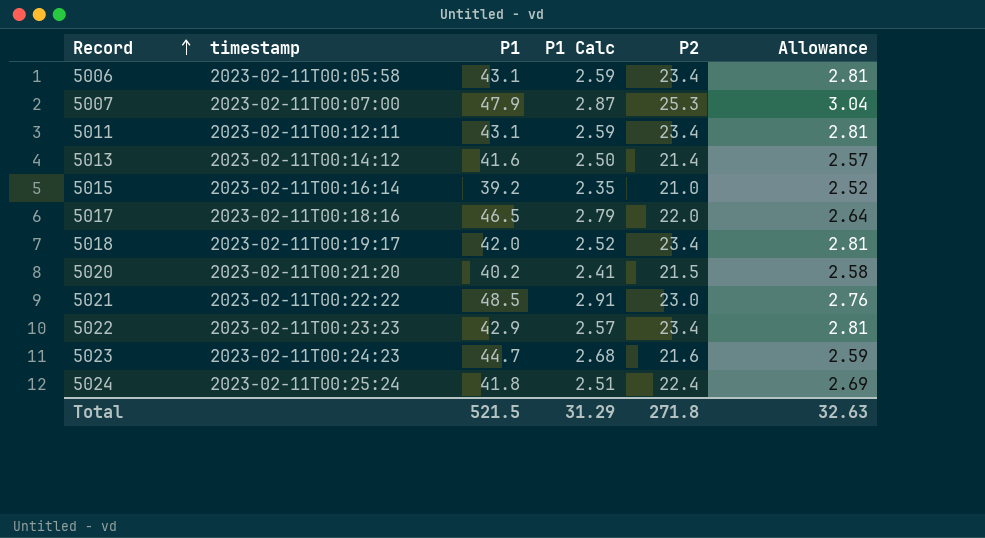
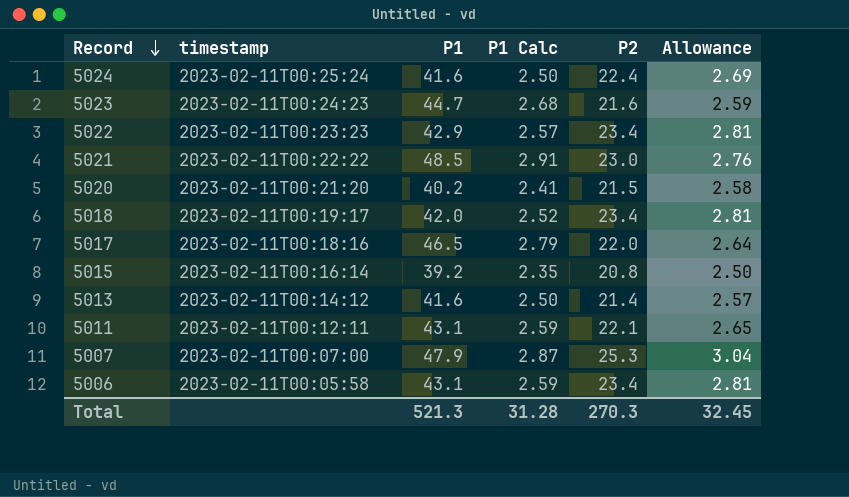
row order: Record ascending -> Record descending
5024 | P1: 41.8 -> 41.6
5024 | P1 Calc: 2.51 -> 2.50
5015 | P2: 21.0 -> 20.8
5015 | Allowance: 2.52 -> 2.50
5011 | P2: 23.4 -> 22.1
5011 | Allowance: 2.81 -> 2.65
Total | P1: 521.5 -> 521.3
Total | P1 Calc: 31.29 -> 31.28
Total | P2: 271.8 -> 270.3
Total | Allowance: 32.63 -> 32.45

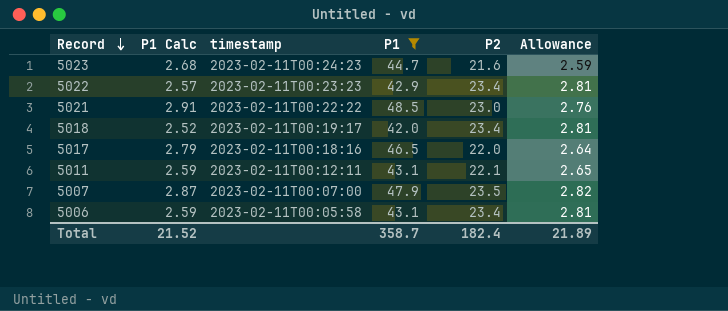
filter: none -> P1 >= 42.0
column P1 Calc | position: 4 -> 2
5007 | P2: 25.3 -> 23.5
5007 | Allowance: 3.04 -> 2.82
Total | P1 Calc: 31.28 -> 21.52
Total | P1: 521.3 -> 358.7
Total | P2: 270.3 -> 182.4
Total | Allowance: 32.45 -> 21.89

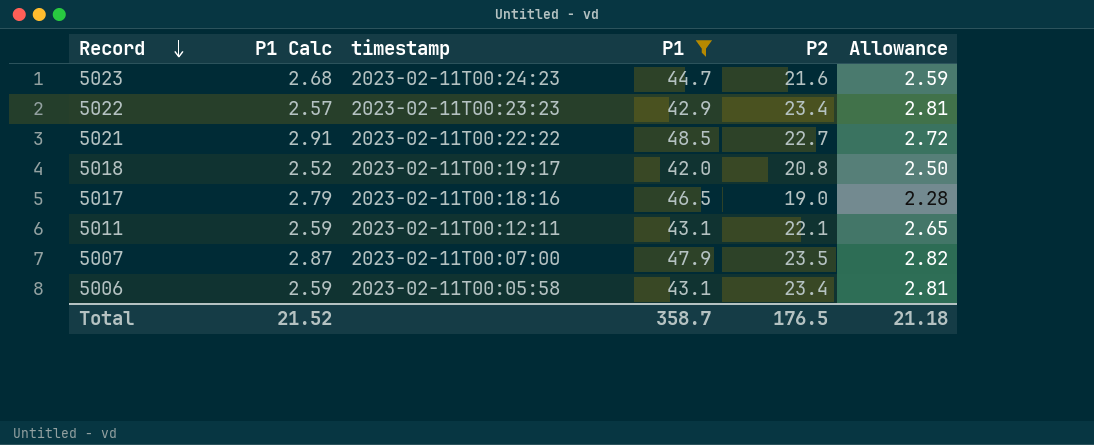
5021 | P2: 23.0 -> 22.7
5021 | Allowance: 2.76 -> 2.72
5018 | P2: 23.4 -> 20.8
5018 | Allowance: 2.81 -> 2.50
5017 | P2: 22.0 -> 19.0
5017 | Allowance: 2.64 -> 2.28
Total | P2: 182.4 -> 176.5
Total | Allowance: 21.89 -> 21.18

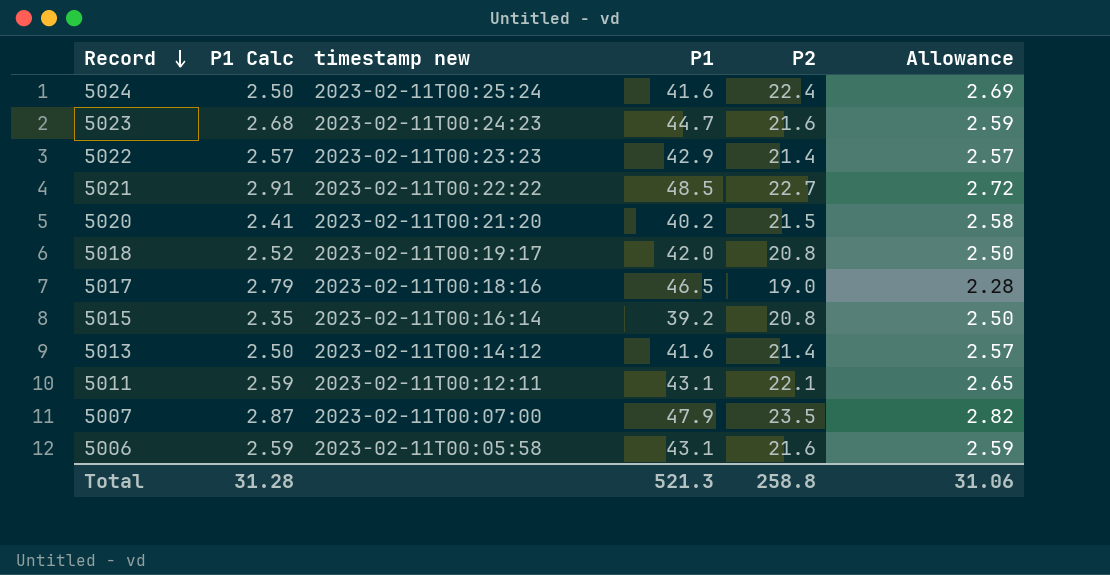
filter: P1 >= 42.0 -> none
column name: timestamp -> timestamp new
5022 | P2: 23.4 -> 21.4
5022 | Allowance: 2.81 -> 2.57
5006 | P2: 23.4 -> 21.6
5006 | Allowance: 2.81 -> 2.59
Total | P1 Calc: 21.52 -> 31.28
Total | P1: 358.7 -> 521.3
Total | P2: 176.5 -> 258.8
Total | Allowance: 21.18 -> 31.06

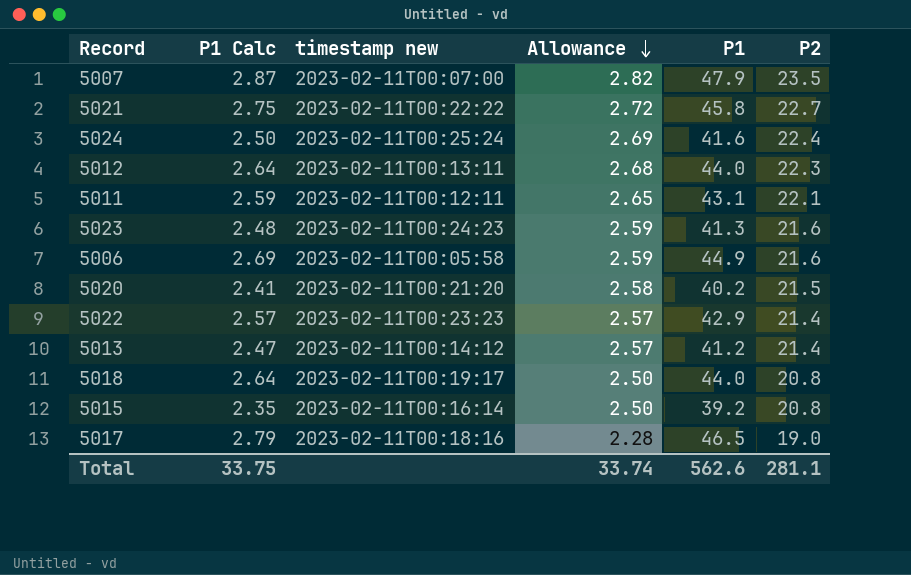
row order: Record descending -> Allowance descending
column Allowance | position: 6 -> 4
5021 | P1 Calc: 2.91 -> 2.75
5021 | P1: 48.5 -> 45.8
row 5012: none -> 2.64 | 2023-02-11T00:13:11 | 2.68 | 44.0 | 22.3
5023 | P1 Calc: 2.68 -> 2.48
5023 | P1: 44.7 -> 41.3
5006 | P1 Calc: 2.59 -> 2.69
5006 | P1: 43.1 -> 44.9
5013 | P1 Calc: 2.50 -> 2.47
5013 | P1: 41.6 -> 41.2
5018 | P1 Calc: 2.52 -> 2.64
5018 | P1: 42.0 -> 44.0
Total | P1 Calc: 31.28 -> 33.75
Total | Allowance: 31.06 -> 33.74
Total | P1: 521.3 -> 562.6
Total | P2: 258.8 -> 281.1

